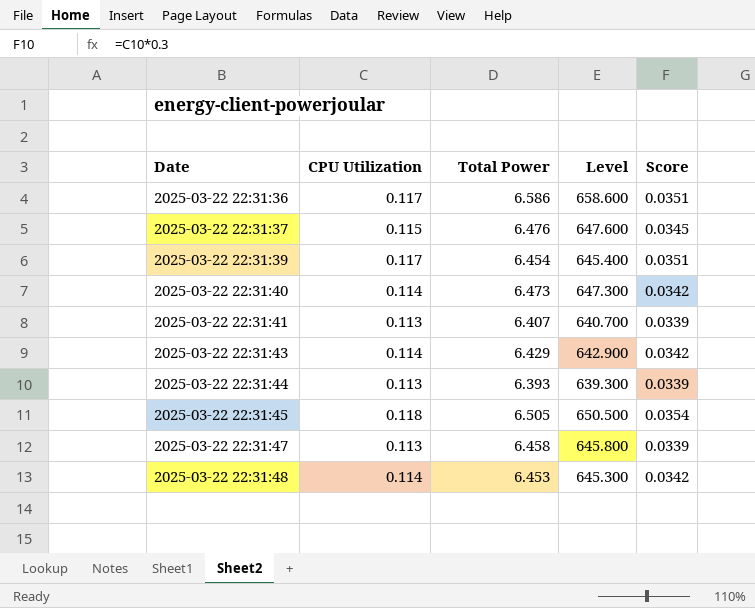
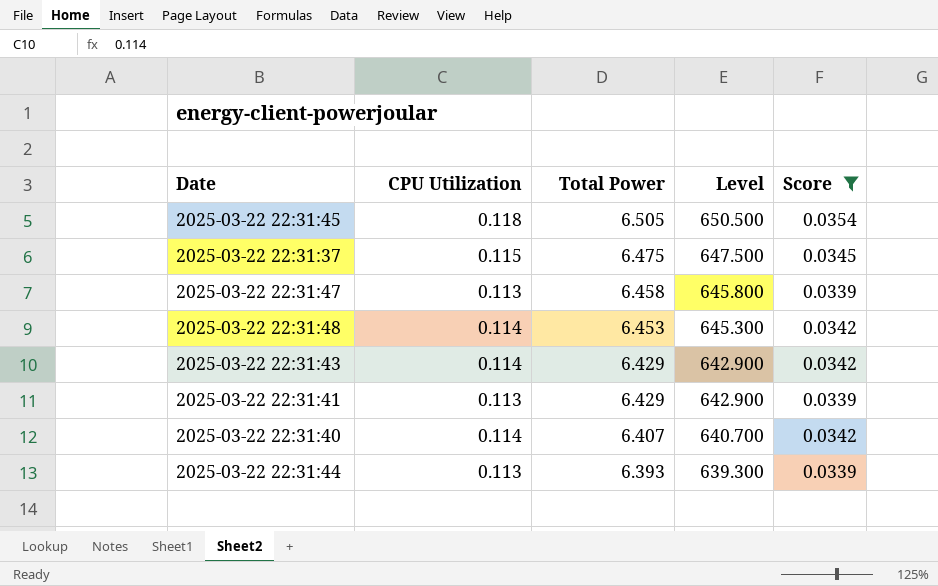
filter: none -> Score != 0.0351
row order: Date ascending -> Total Power descending
2025-03-22 22:31:37 | Total Power: 6.476 -> 6.475
2025-03-22 22:31:37 | Level: 647.600 -> 647.500
2025-03-22 22:31:41 | Total Power: 6.407 -> 6.429
2025-03-22 22:31:41 | Level: 640.700 -> 642.900
2025-03-22 22:31:40 | Total Power: 6.473 -> 6.407
2025-03-22 22:31:40 | Level: 647.300 -> 640.700

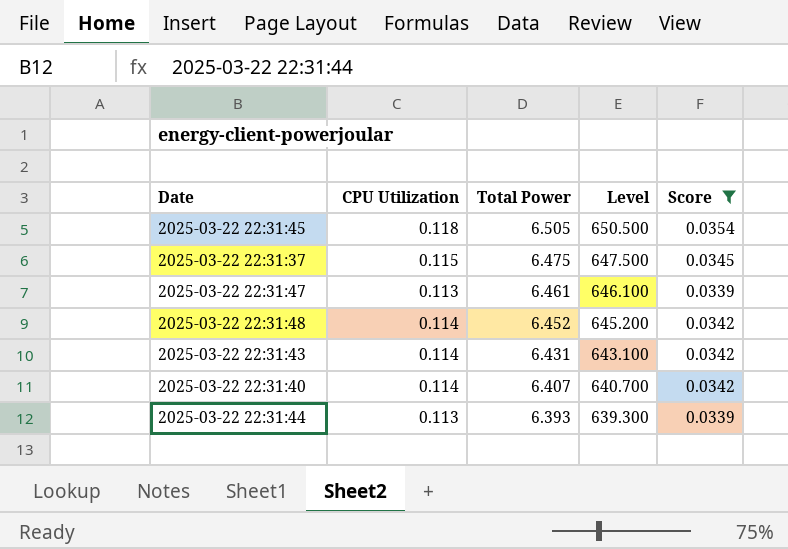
row 2025-03-22 22:31:41: 0.113 | 6.429 | 642.900 | 0.0339 -> none
2025-03-22 22:31:47 | Total Power: 6.458 -> 6.461
2025-03-22 22:31:47 | Level: 645.800 -> 646.100
2025-03-22 22:31:48 | Total Power: 6.453 -> 6.452
2025-03-22 22:31:48 | Level: 645.300 -> 645.200
2025-03-22 22:31:43 | Total Power: 6.429 -> 6.431
2025-03-22 22:31:43 | Level: 642.900 -> 643.100

